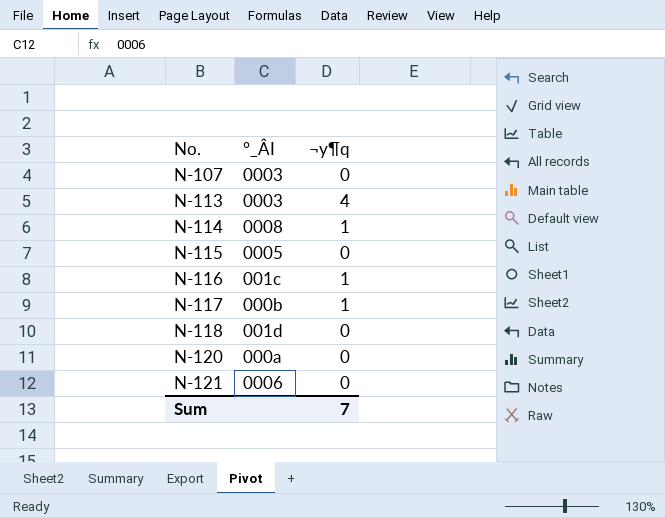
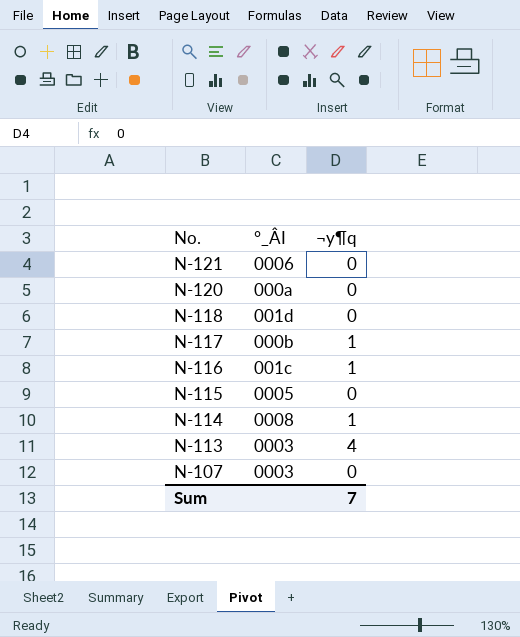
row order: No. ascending -> No. descending

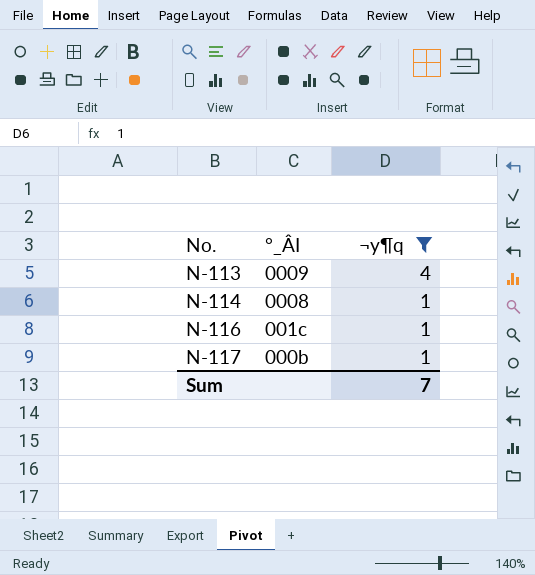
filter: none -> ¬y¶q != 0
row order: No. descending -> No. ascending
N-113 | °_ÂI: 0003 -> 0009

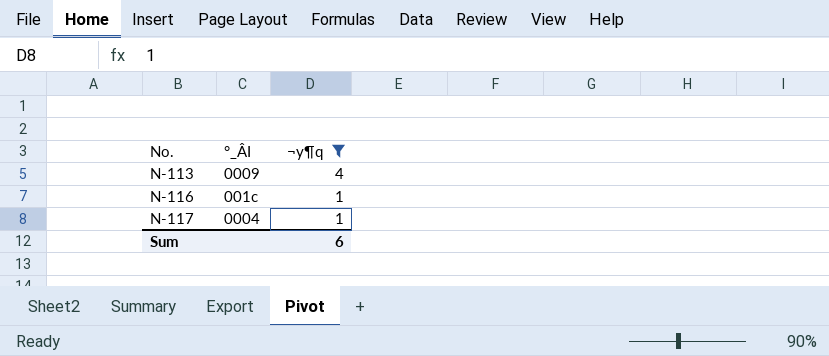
row N-114: 0008 | 1 -> none
N-117 | °_ÂI: 000b -> 0004
Sum | ¬y¶q: 7 -> 6

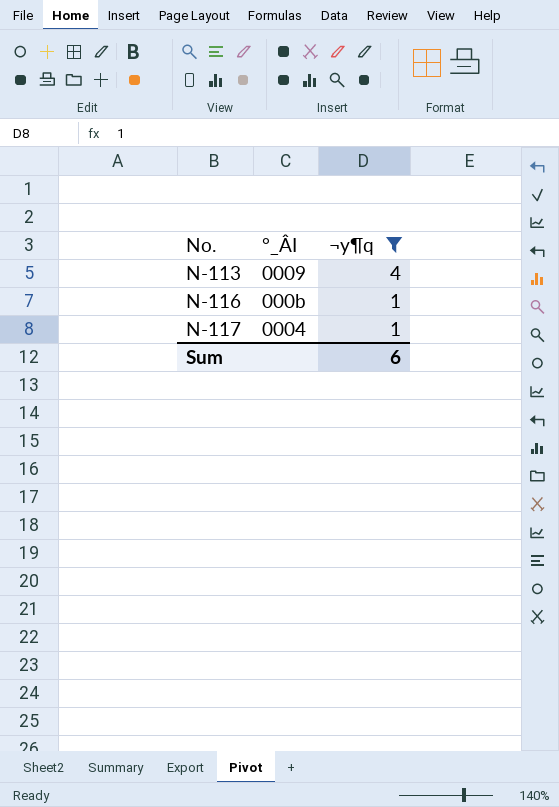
N-116 | °_ÂI: 001c -> 000b

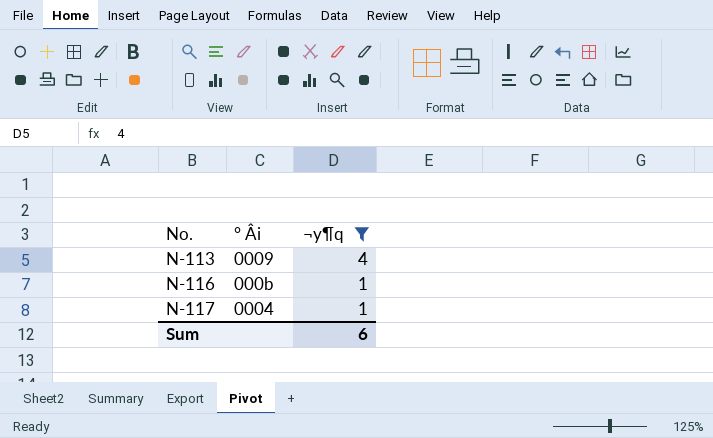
column name: °_ÂI -> ° Âi

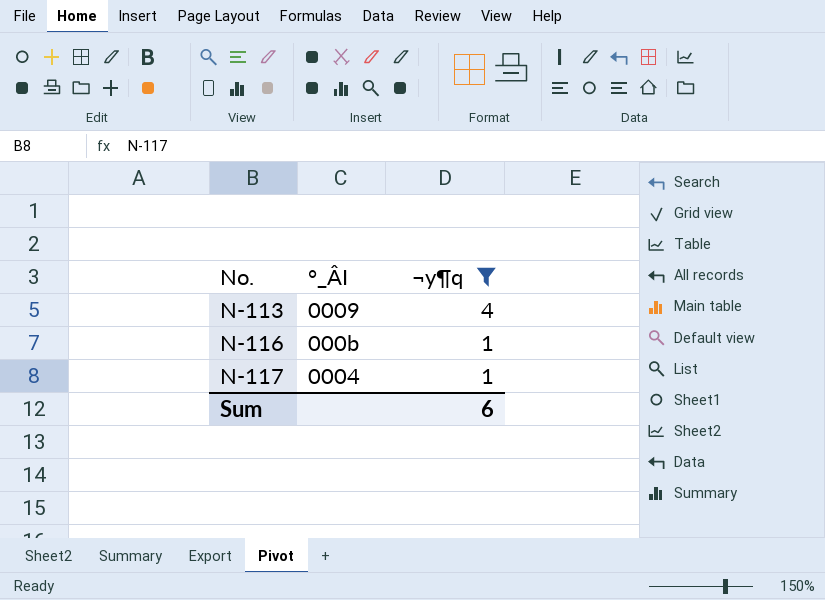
column name: ° Âi -> °_ÂI

